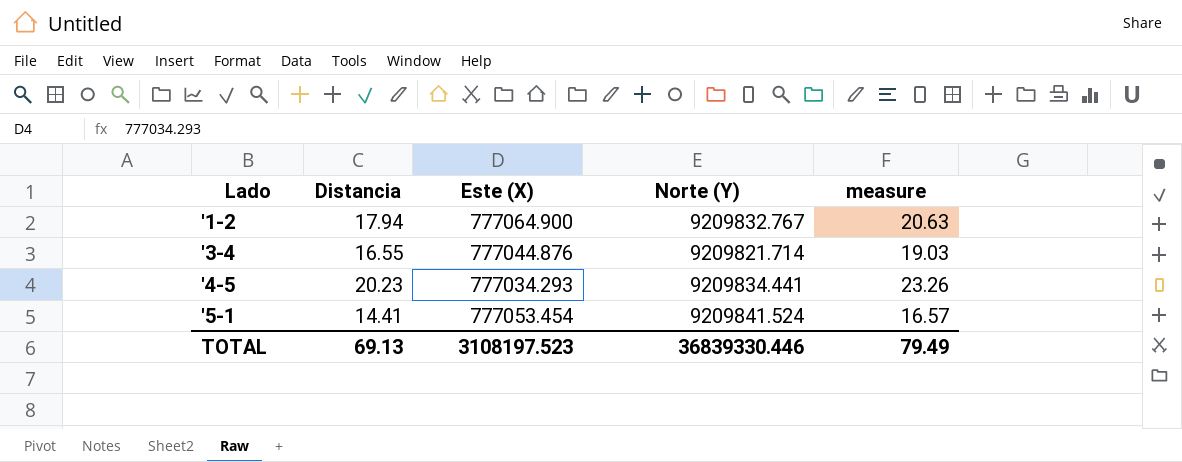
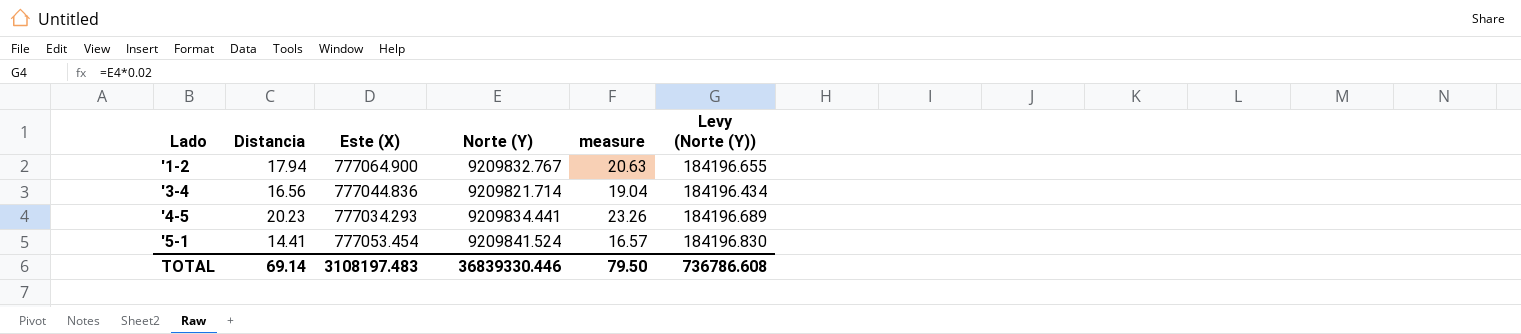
column Levy (Norte (Y)) | formula: none -> [Norte (Y)] * 0.02
'3-4 | Distancia: 16.55 -> 16.56
'3-4 | Este (X): 777044.876 -> 777044.836
'3-4 | measure: 19.03 -> 19.04
TOTAL | Distancia: 69.13 -> 69.14
TOTAL | Este (X): 3108197.523 -> 3108197.483
TOTAL | measure: 79.49 -> 79.50

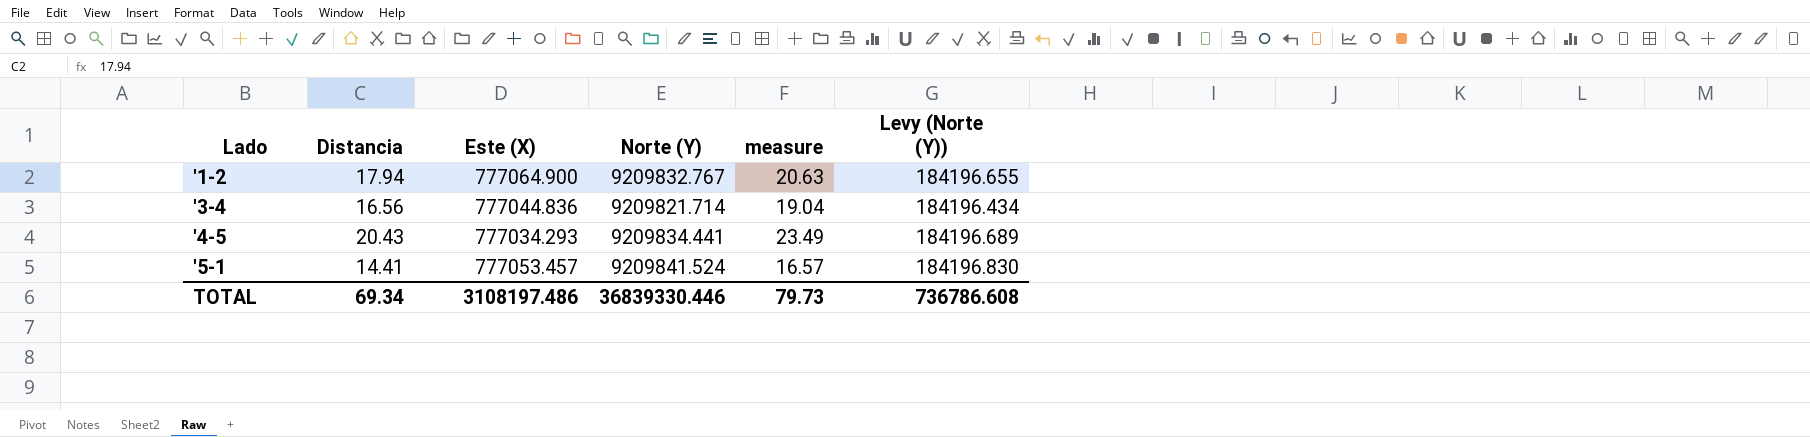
'4-5 | Distancia: 20.23 -> 20.43
'4-5 | measure: 23.26 -> 23.49
'5-1 | Este (X): 777053.454 -> 777053.457
TOTAL | Distancia: 69.14 -> 69.34
TOTAL | Este (X): 3108197.483 -> 3108197.486
TOTAL | measure: 79.50 -> 79.73

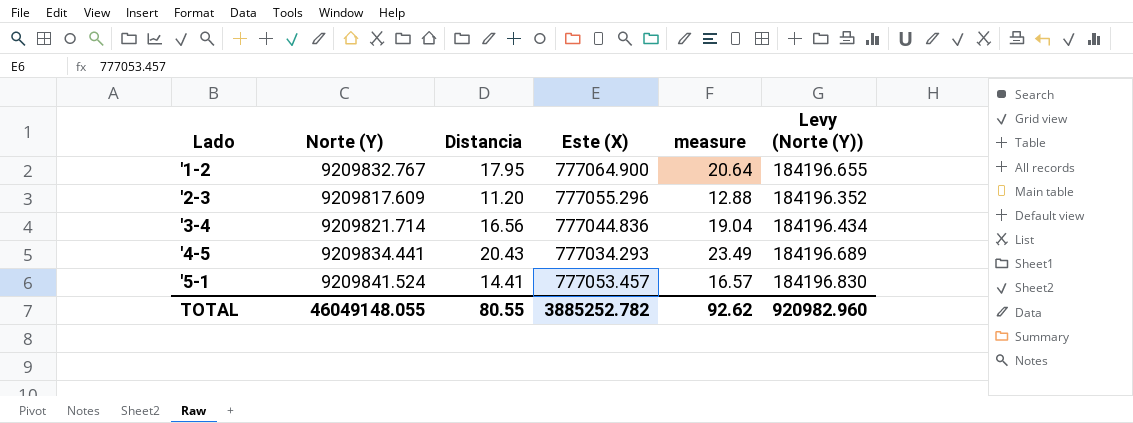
column Norte (Y) | position: 4 -> 2
'1-2 | Distancia: 17.94 -> 17.95
'1-2 | measure: 20.63 -> 20.64
row '2-3: none -> 9209817.609 | 11.20 | 777055.296 | 12.88 | 184196.352
TOTAL | Norte (Y): 36839330.446 -> 46049148.055
TOTAL | Distancia: 69.34 -> 80.55
TOTAL | Este (X): 3108197.486 -> 3885252.782
TOTAL | measure: 79.73 -> 92.62
TOTAL | Levy (Norte (Y)): 736786.608 -> 920982.960

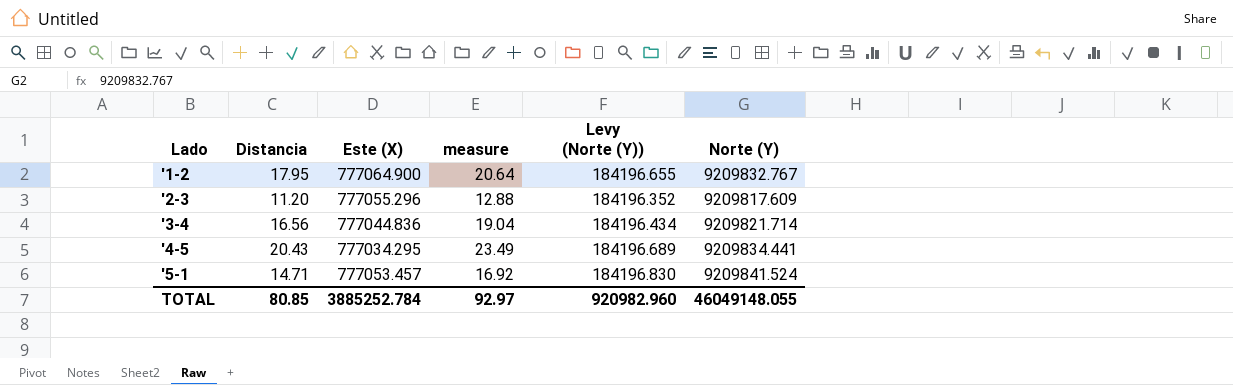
column Norte (Y) | position: 2 -> 6
'4-5 | Este (X): 777034.293 -> 777034.295
'5-1 | Distancia: 14.41 -> 14.71
'5-1 | measure: 16.57 -> 16.92
TOTAL | Distancia: 80.55 -> 80.85
TOTAL | Este (X): 3885252.782 -> 3885252.784
TOTAL | measure: 92.62 -> 92.97

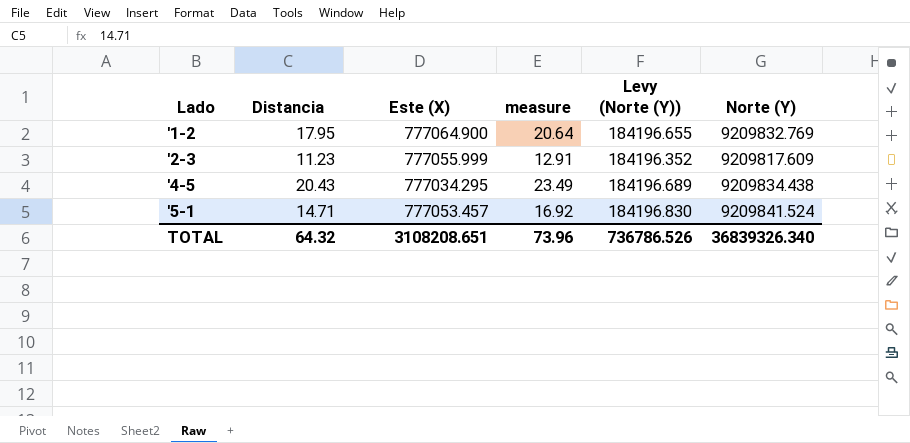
row '3-4: 16.56 | 777044.836 | 19.04 | 184196.434 | 9209821.714 -> none
'1-2 | Norte (Y): 9209832.767 -> 9209832.769
'2-3 | Distancia: 11.20 -> 11.23
'2-3 | Este (X): 777055.296 -> 777055.999
'2-3 | measure: 12.88 -> 12.91
'4-5 | Norte (Y): 9209834.441 -> 9209834.438
TOTAL | Distancia: 80.85 -> 64.32
TOTAL | Este (X): 3885252.784 -> 3108208.651
TOTAL | measure: 92.97 -> 73.96
TOTAL | Levy (Norte (Y)): 920982.960 -> 736786.526
TOTAL | Norte (Y): 46049148.055 -> 36839326.340

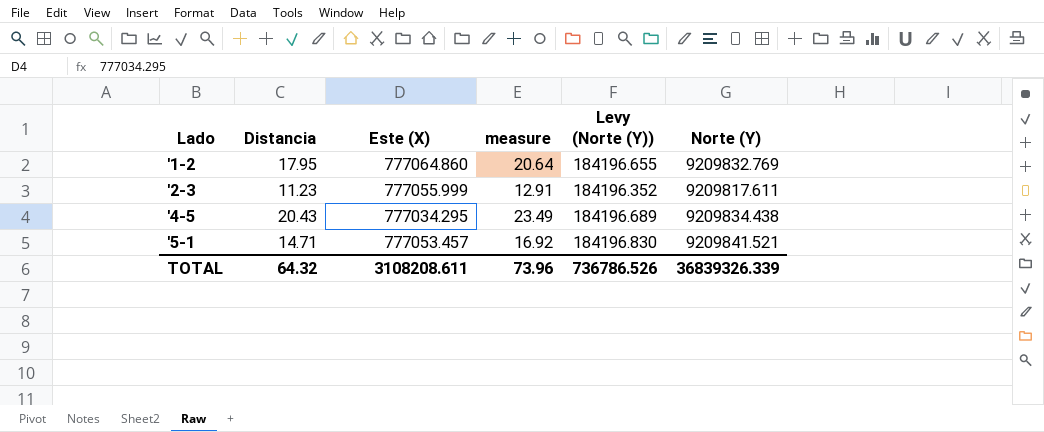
'1-2 | Este (X): 777064.900 -> 777064.860
'2-3 | Norte (Y): 9209817.609 -> 9209817.611
'5-1 | Norte (Y): 9209841.524 -> 9209841.521
TOTAL | Este (X): 3108208.651 -> 3108208.611
TOTAL | Norte (Y): 36839326.340 -> 36839326.339

